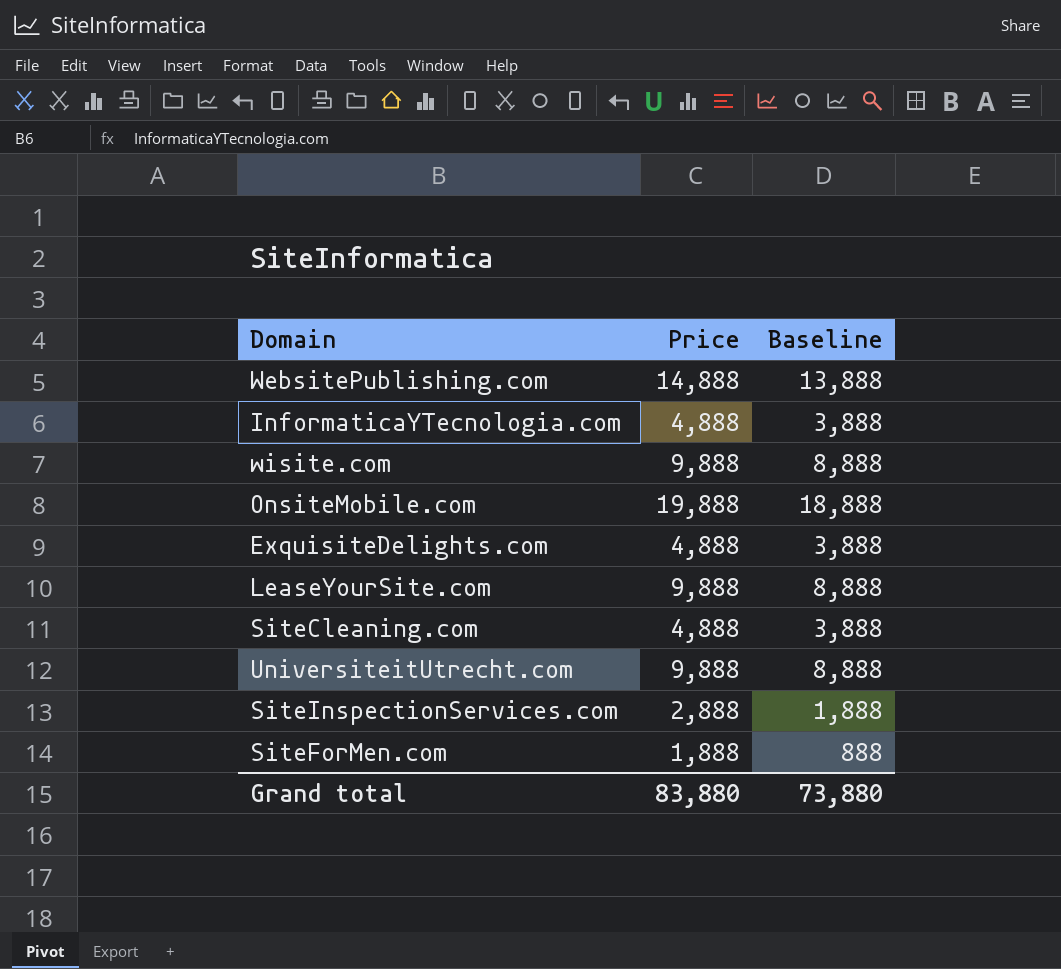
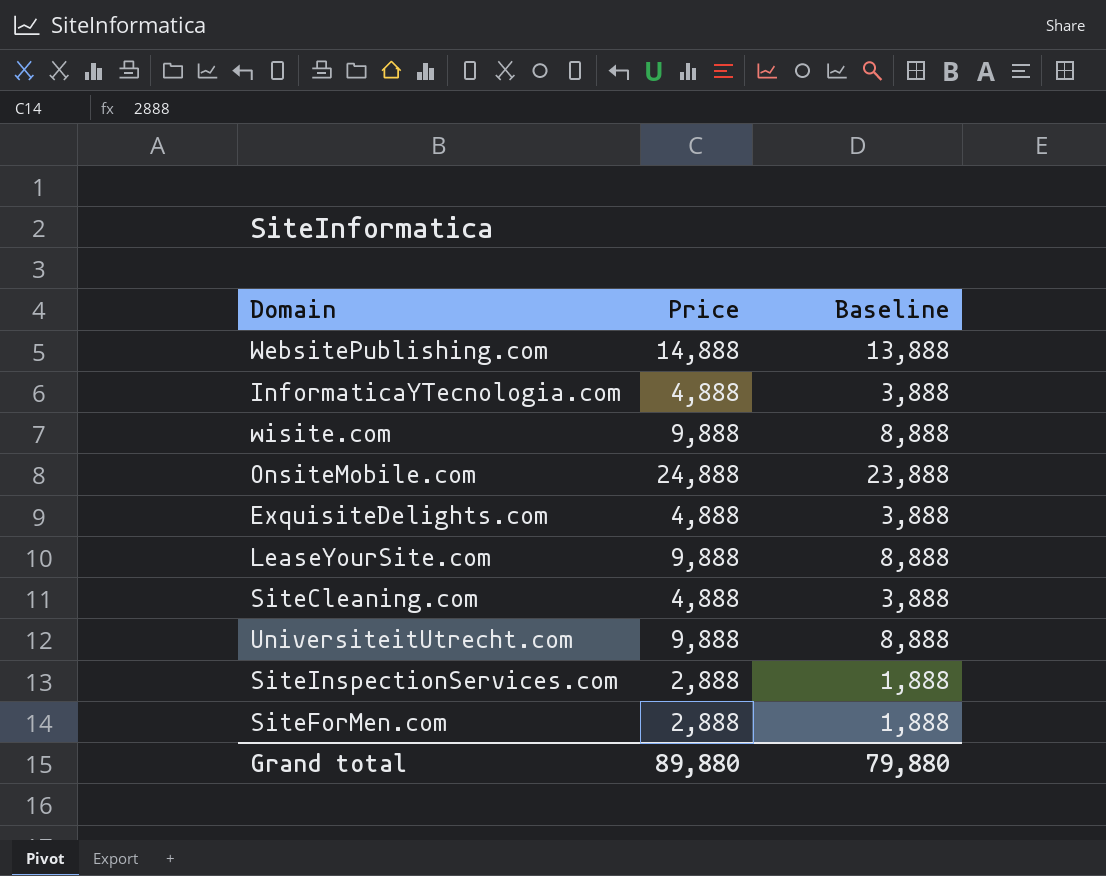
OnsiteMobile.com | Price: 19,888 -> 24,888
OnsiteMobile.com | Baseline: 18,888 -> 23,888
SiteForMen.com | Price: 1,888 -> 2,888
SiteForMen.com | Baseline: 888 -> 1,888
Grand total | Price: 83,880 -> 89,880
Grand total | Baseline: 73,880 -> 79,880

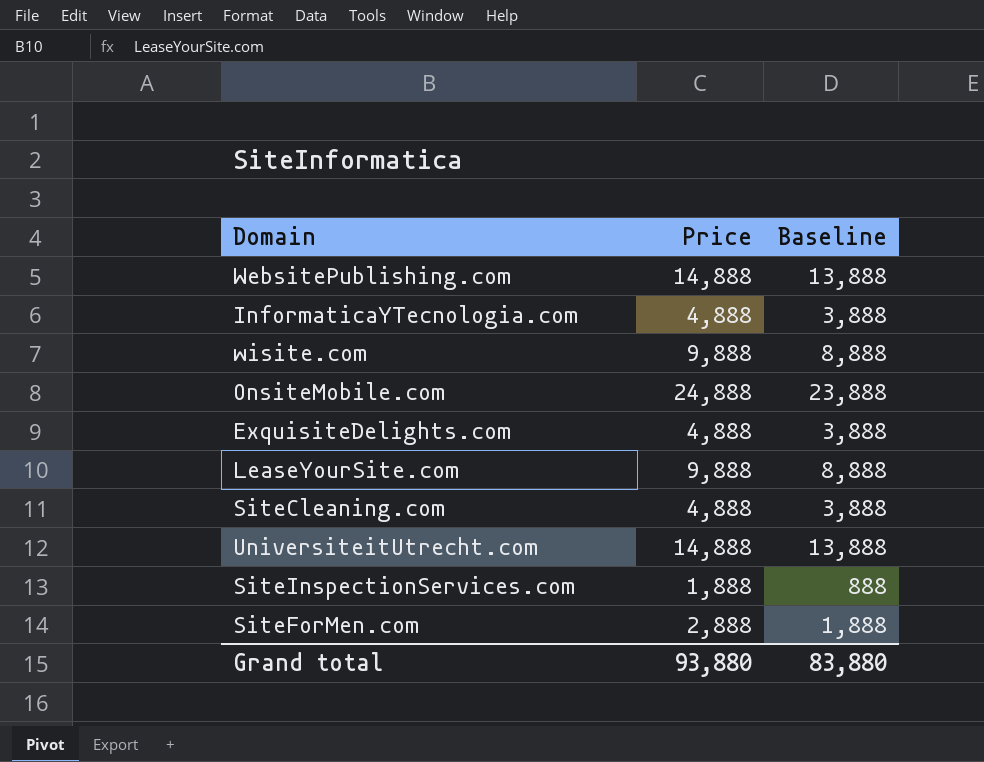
UniversiteitUtrecht.com | Price: 9,888 -> 14,888
UniversiteitUtrecht.com | Baseline: 8,888 -> 13,888
SiteInspectionServices.com | Price: 2,888 -> 1,888
SiteInspectionServices.com | Baseline: 1,888 -> 888
Grand total | Price: 89,880 -> 93,880
Grand total | Baseline: 79,880 -> 83,880

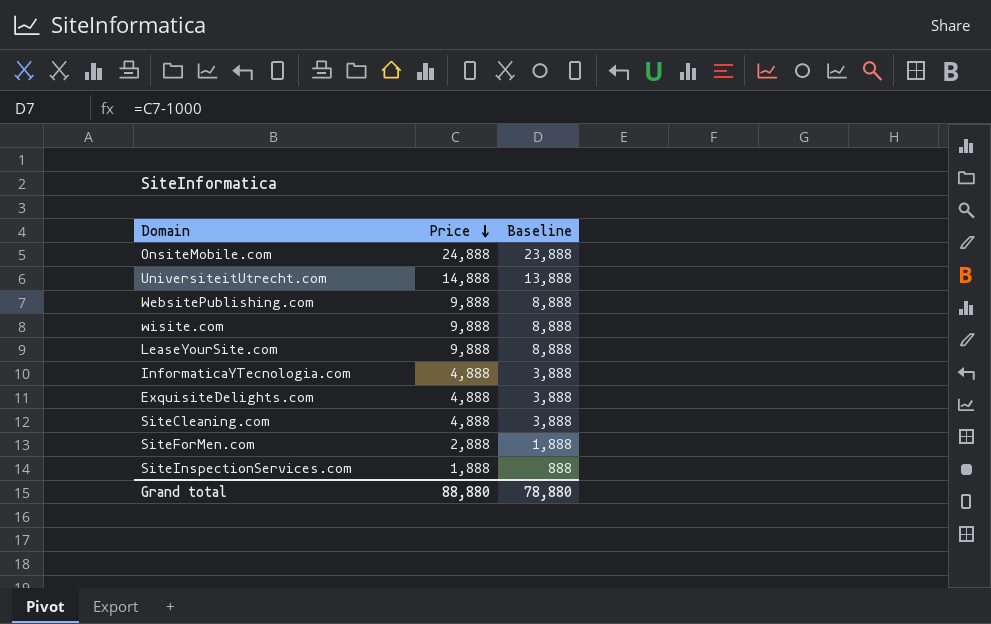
row order: none -> Price descending
WebsitePublishing.com | Price: 14,888 -> 9,888
WebsitePublishing.com | Baseline: 13,888 -> 8,888
Grand total | Price: 93,880 -> 88,880
Grand total | Baseline: 83,880 -> 78,880

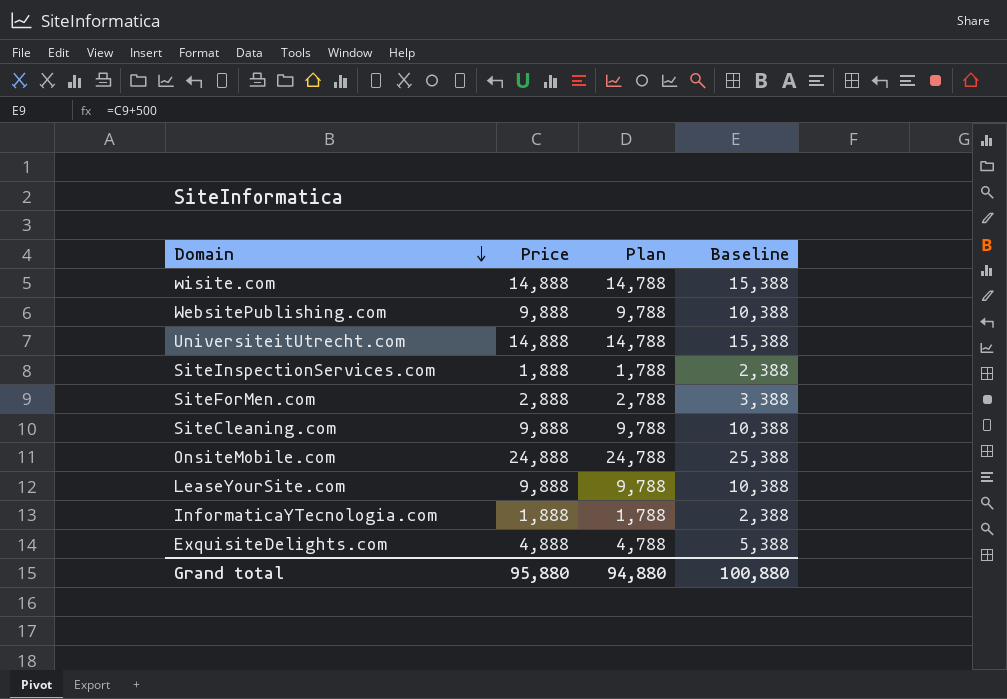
row order: Price descending -> Domain descending
column Plan | formula: none -> [Price] - 100
column Baseline | formula: [Price] - 1000 -> [Price] + 500
wisite.com | Price: 9,888 -> 14,888
SiteCleaning.com | Price: 4,888 -> 9,888
InformaticaYTecnologia.com | Price: 4,888 -> 1,888
Grand total | Price: 88,880 -> 95,880
Grand total | Baseline: 78,880 -> 100,880

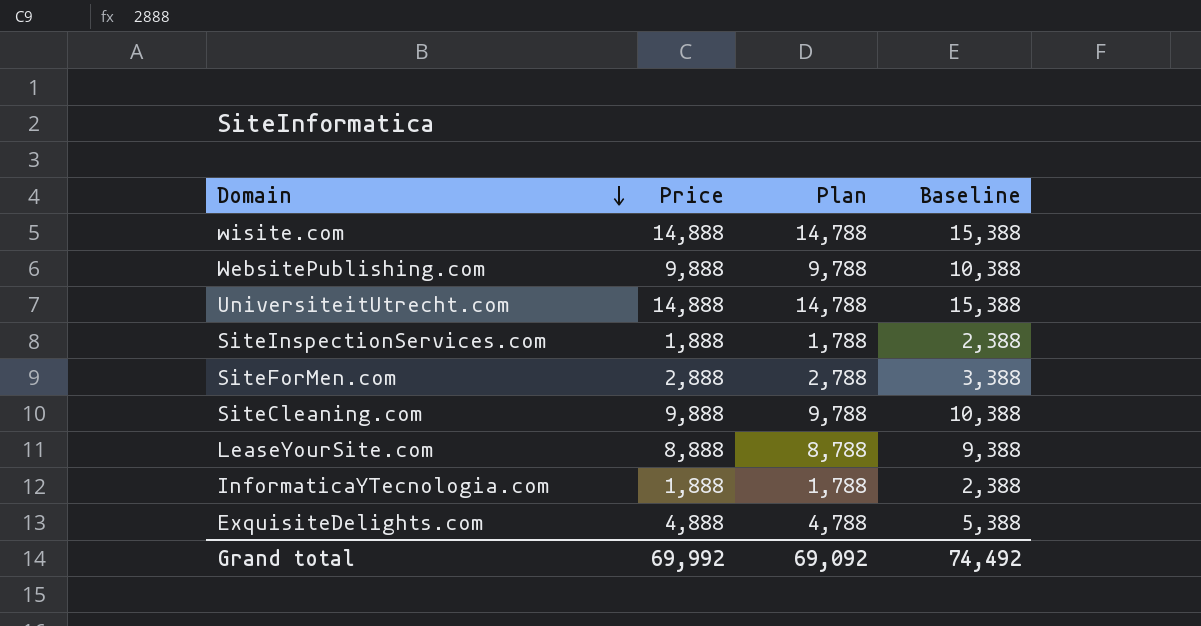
row OnsiteMobile.com: 24,888 | 24,788 | 25,388 -> none
LeaseYourSite.com | Price: 9,888 -> 8,888
LeaseYourSite.com | Plan: 9,788 -> 8,788
LeaseYourSite.com | Baseline: 10,388 -> 9,388
Grand total | Price: 95,880 -> 69,992
Grand total | Plan: 94,880 -> 69,092
Grand total | Baseline: 100,880 -> 74,492

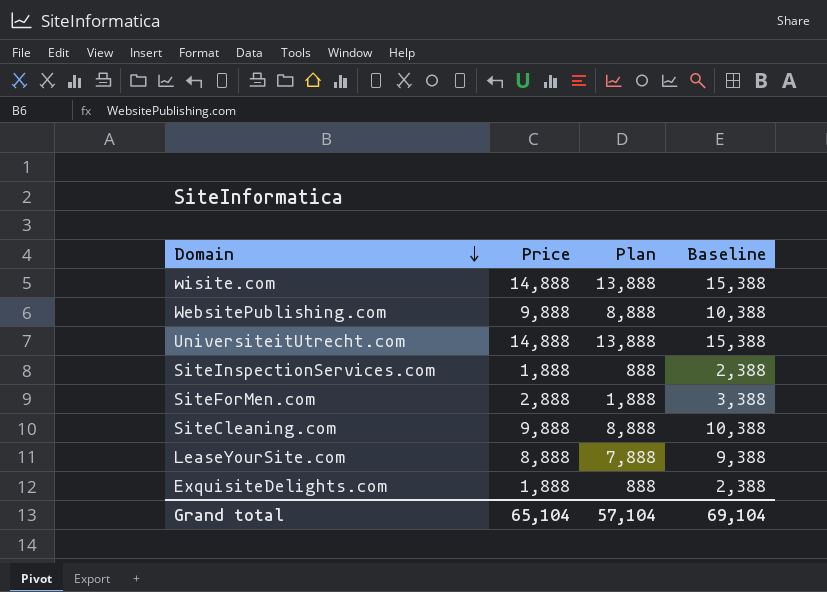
column Plan | formula: [Price] - 100 -> [Price] - 1000
row InformaticaYTecnologia.com: 1,888 | 1,788 | 2,388 -> none
ExquisiteDelights.com | Price: 4,888 -> 1,888
ExquisiteDelights.com | Baseline: 5,388 -> 2,388
Grand total | Price: 69,992 -> 65,104
Grand total | Plan: 69,092 -> 57,104
Grand total | Baseline: 74,492 -> 69,104

